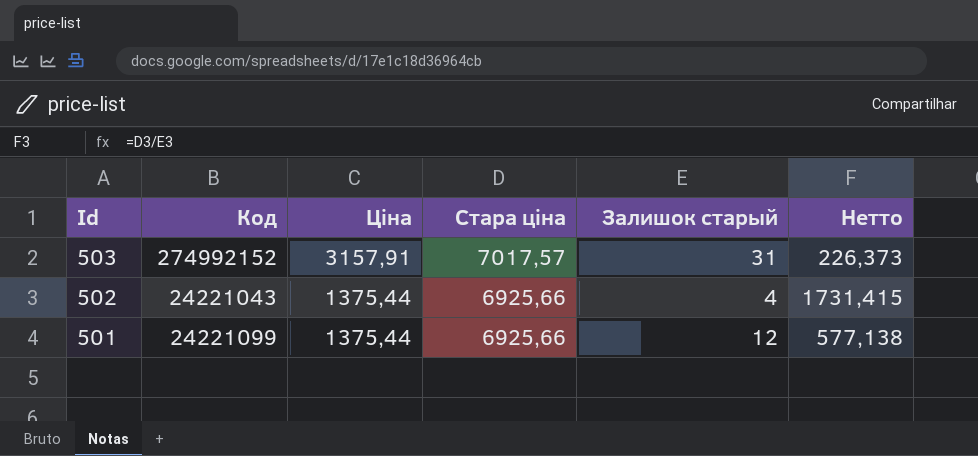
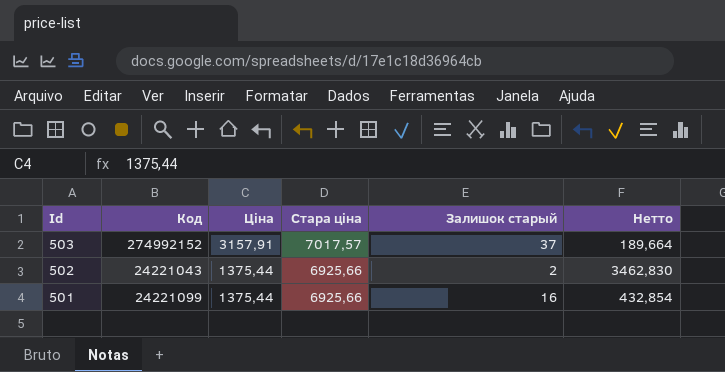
503 | Залишок старый: 31 -> 37
503 | Нетто: 226,373 -> 189,664
502 | Залишок старый: 4 -> 2
502 | Нетто: 1731,415 -> 3462,830
501 | Залишок старый: 12 -> 16
501 | Нетто: 577,138 -> 432,854

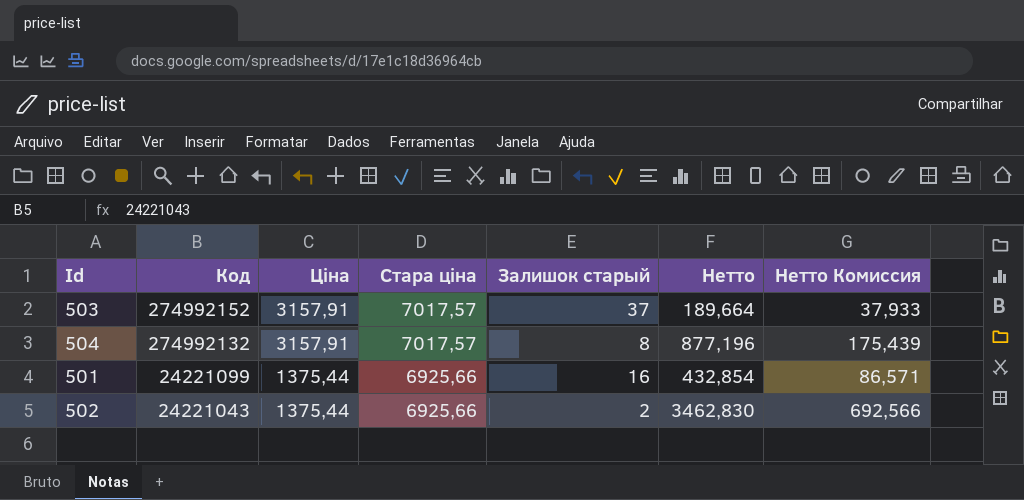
row order: Id descending -> Код descending
column Нетто Комиссия | formula: none -> [Нетто] * 0,2
row 504: none -> 274992132 | 3157,91 | 7017,57 | 8 | 877,196 | 175,439

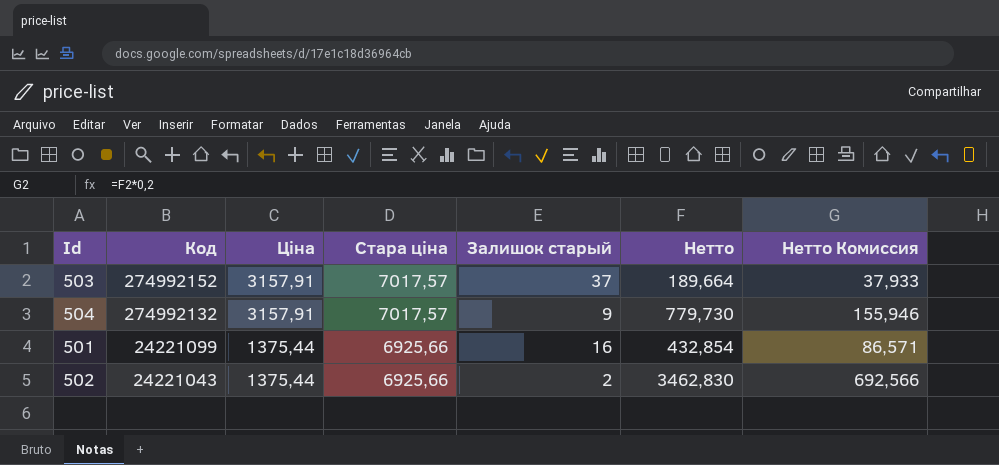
504 | Залишок старый: 8 -> 9
504 | Нетто: 877,196 -> 779,730
504 | Нетто Комиссия: 175,439 -> 155,946

